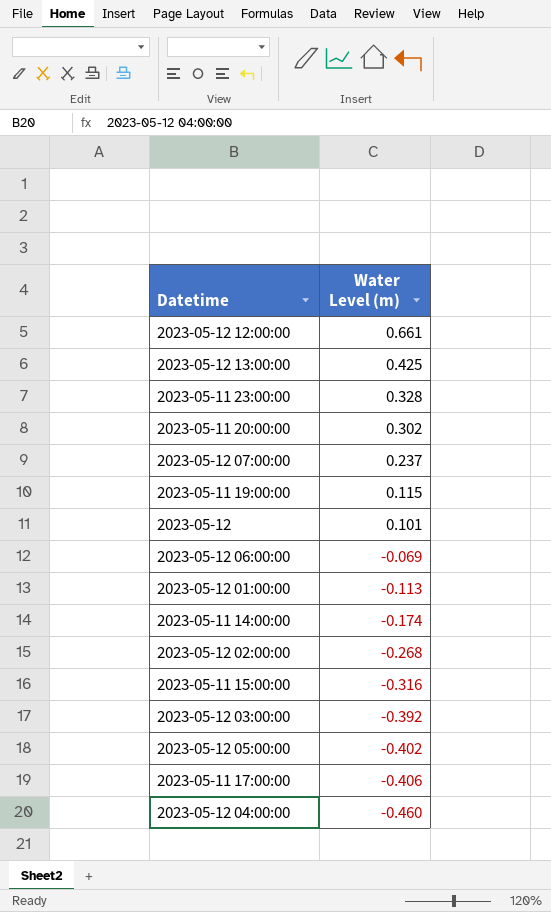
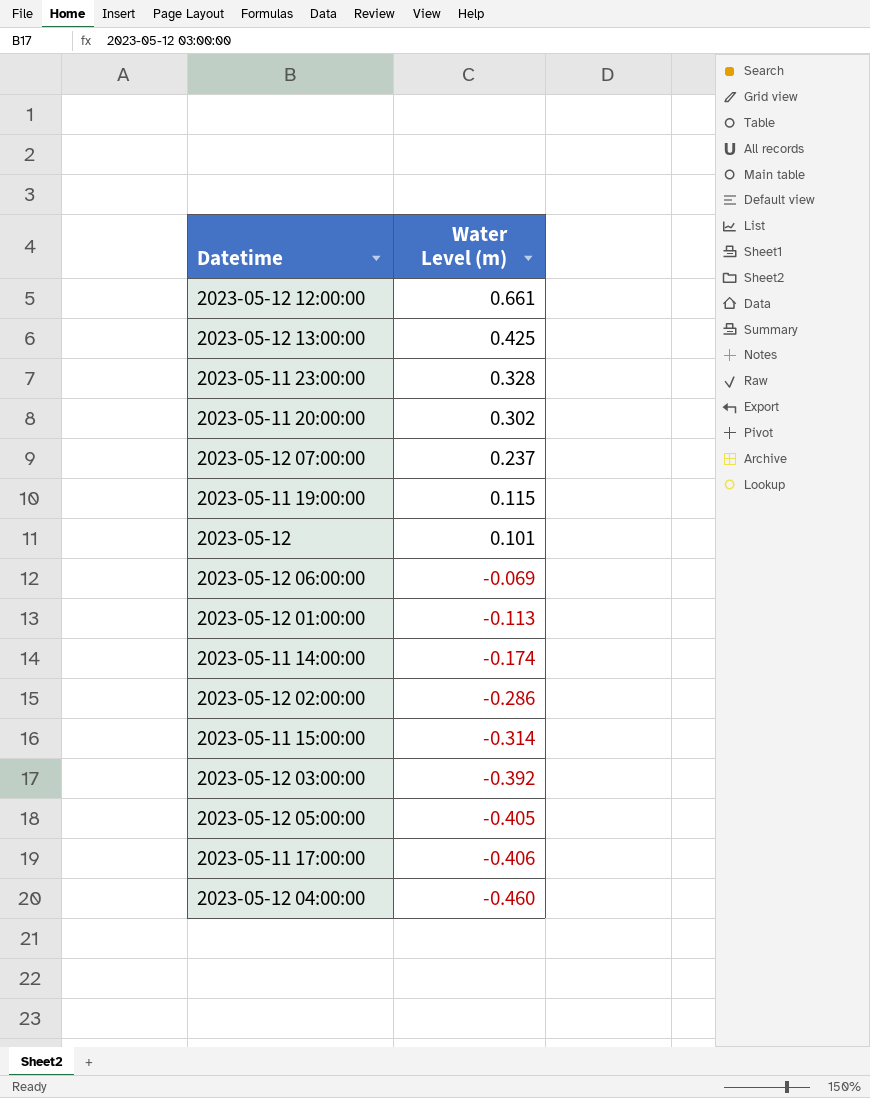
2023-05-12 02:00:00 | Water Level (m): -0.268 -> -0.286
2023-05-11 15:00:00 | Water Level (m): -0.316 -> -0.314
2023-05-12 05:00:00 | Water Level (m): -0.402 -> -0.405

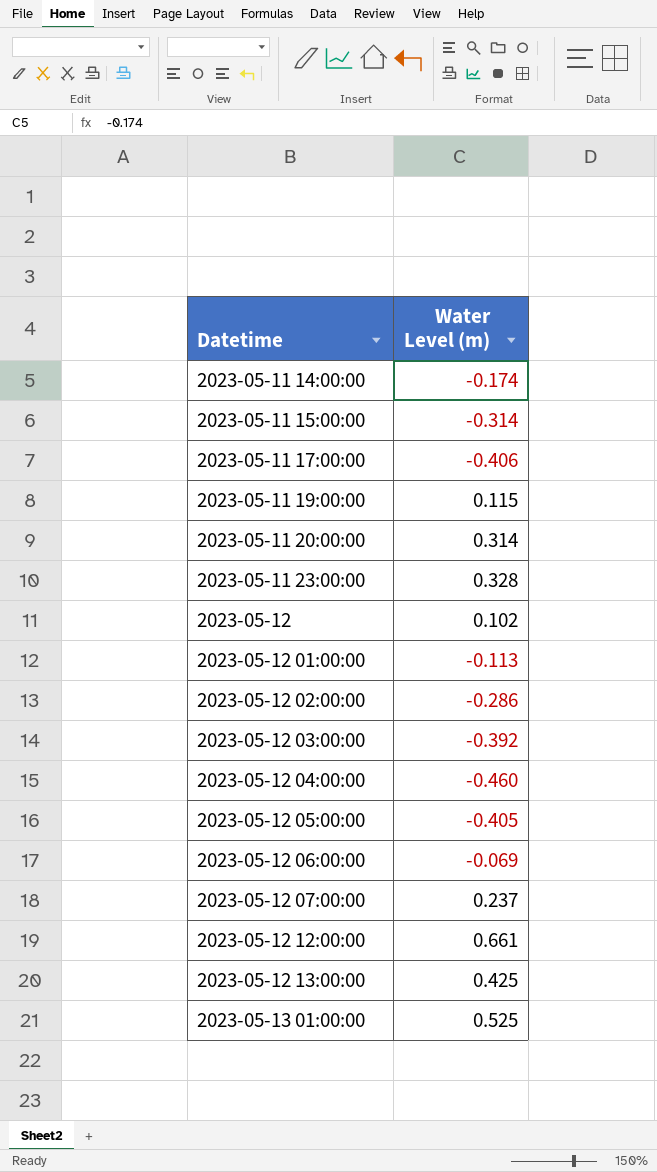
row order: Water Level (m) descending -> Datetime ascending
2023-05-11 20:00:00 | Water Level (m): 0.302 -> 0.314
2023-05-12 | Water Level (m): 0.101 -> 0.102
row 2023-05-13 01:00:00: none -> 0.525

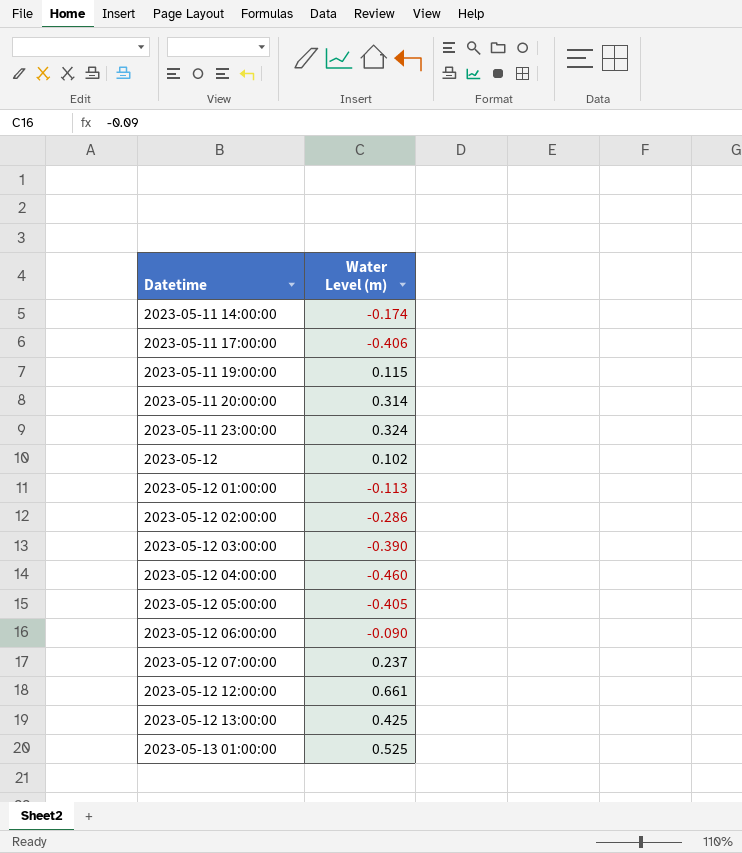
row 2023-05-11 15:00:00: -0.314 -> none
2023-05-11 23:00:00 | Water Level (m): 0.328 -> 0.324
2023-05-12 03:00:00 | Water Level (m): -0.392 -> -0.390
2023-05-12 06:00:00 | Water Level (m): -0.069 -> -0.090

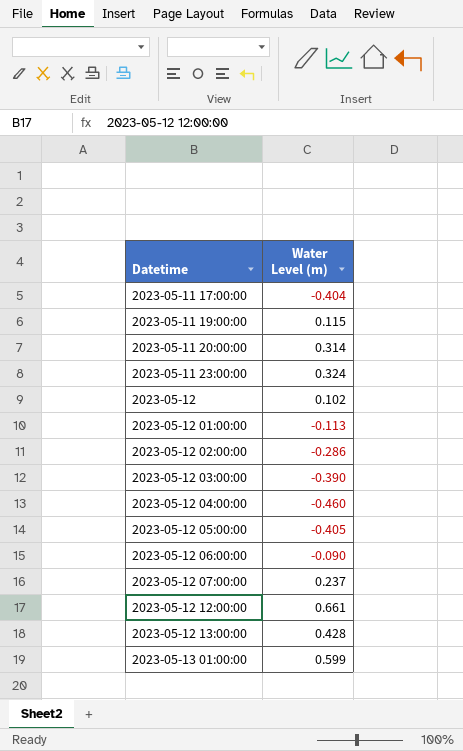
row 2023-05-11 14:00:00: -0.174 -> none
2023-05-11 17:00:00 | Water Level (m): -0.406 -> -0.404
2023-05-12 13:00:00 | Water Level (m): 0.425 -> 0.428
2023-05-13 01:00:00 | Water Level (m): 0.525 -> 0.599

